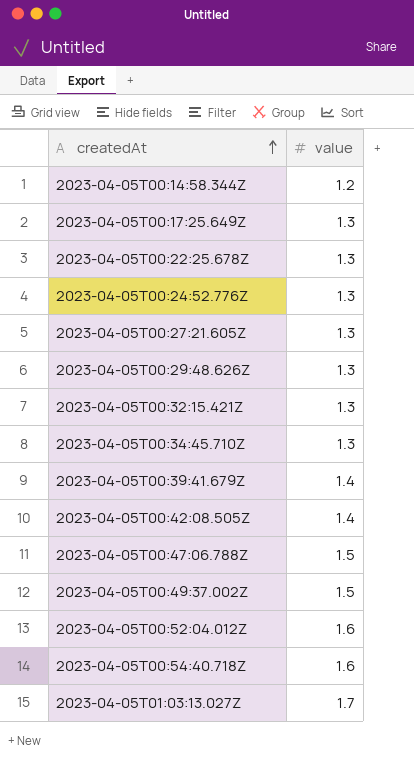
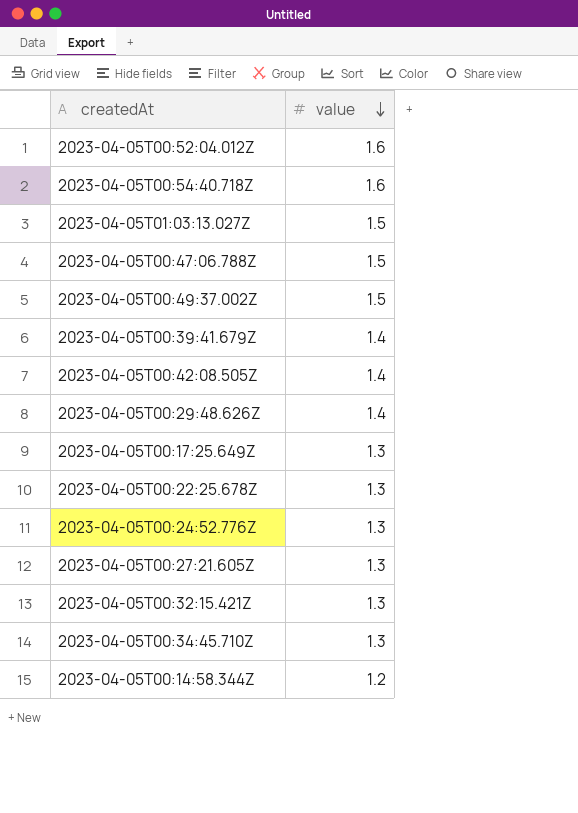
row order: createdAt ascending -> value descending
2023-04-05T01:03:13.027Z | value: 1.7 -> 1.5
2023-04-05T00:29:48.626Z | value: 1.3 -> 1.4

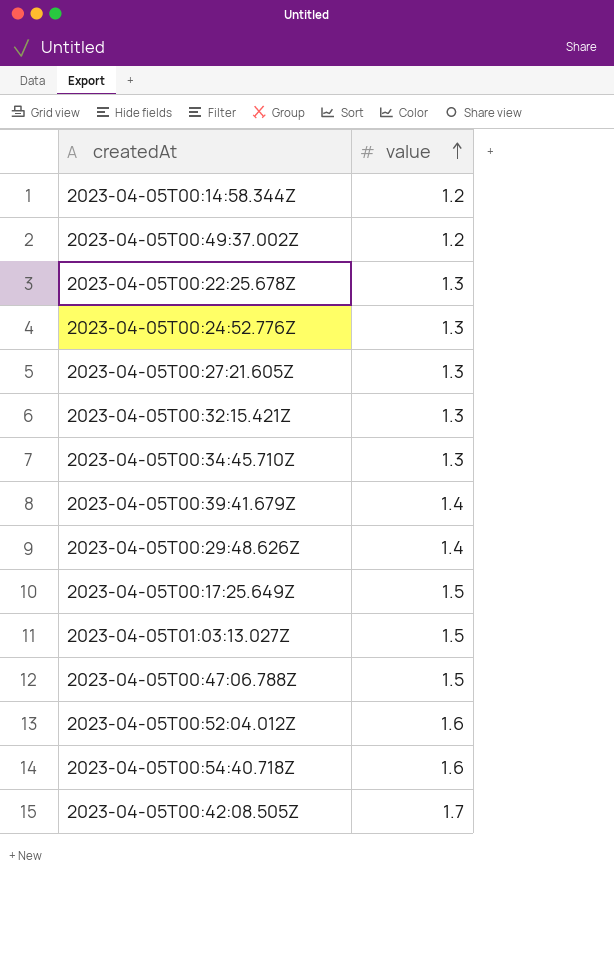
row order: value descending -> value ascending
2023-04-05T00:49:37.002Z | value: 1.5 -> 1.2
2023-04-05T00:17:25.649Z | value: 1.3 -> 1.5
2023-04-05T00:42:08.505Z | value: 1.4 -> 1.7

